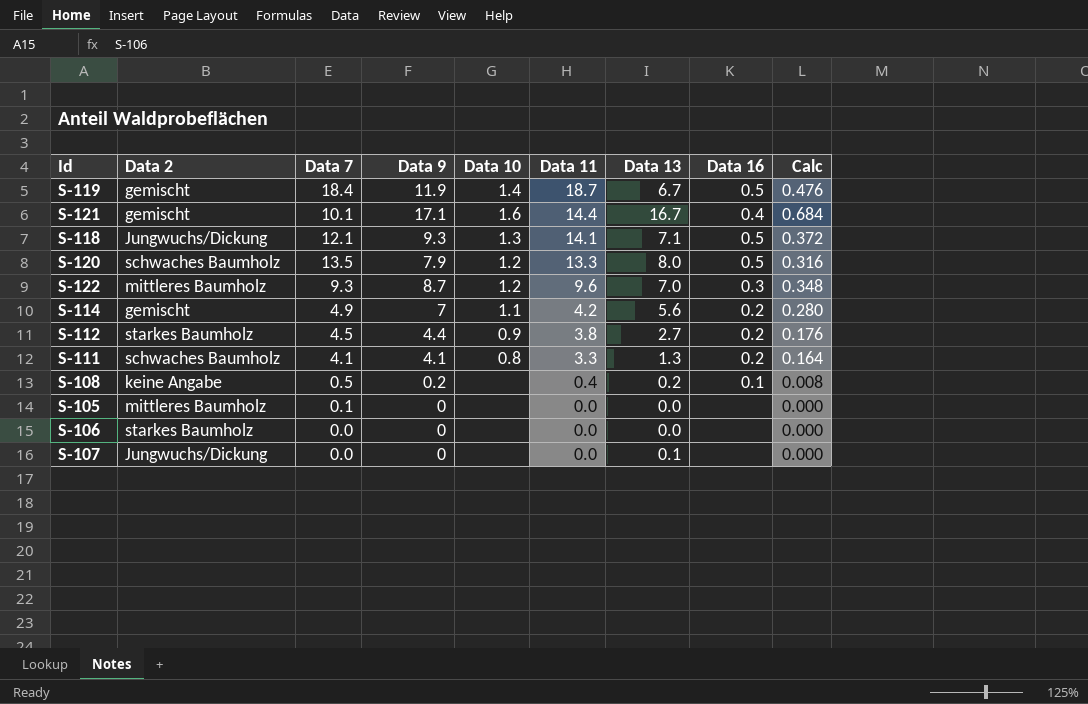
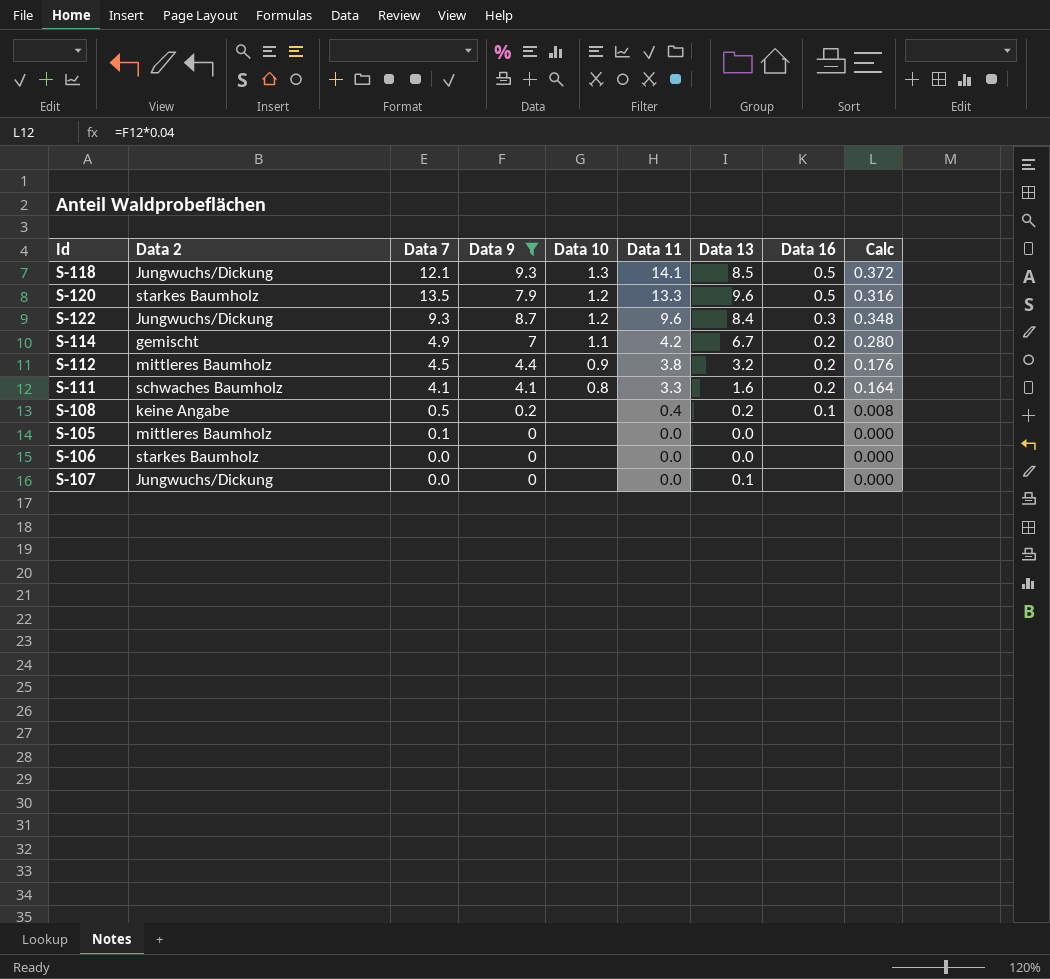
filter: none -> Data 9 <= 9.3
S-118 | Data 13: 7.1 -> 8.5
S-120 | Data 2: schwaches Baumholz -> starkes Baumholz
S-120 | Data 13: 8.0 -> 9.6
S-122 | Data 2: mittleres Baumholz -> Jungwuchs/Dickung
S-122 | Data 13: 7.0 -> 8.4
S-114 | Data 13: 5.6 -> 6.7
S-112 | Data 2: starkes Baumholz -> mittleres Baumholz
S-112 | Data 13: 2.7 -> 3.2
S-111 | Data 13: 1.3 -> 1.6

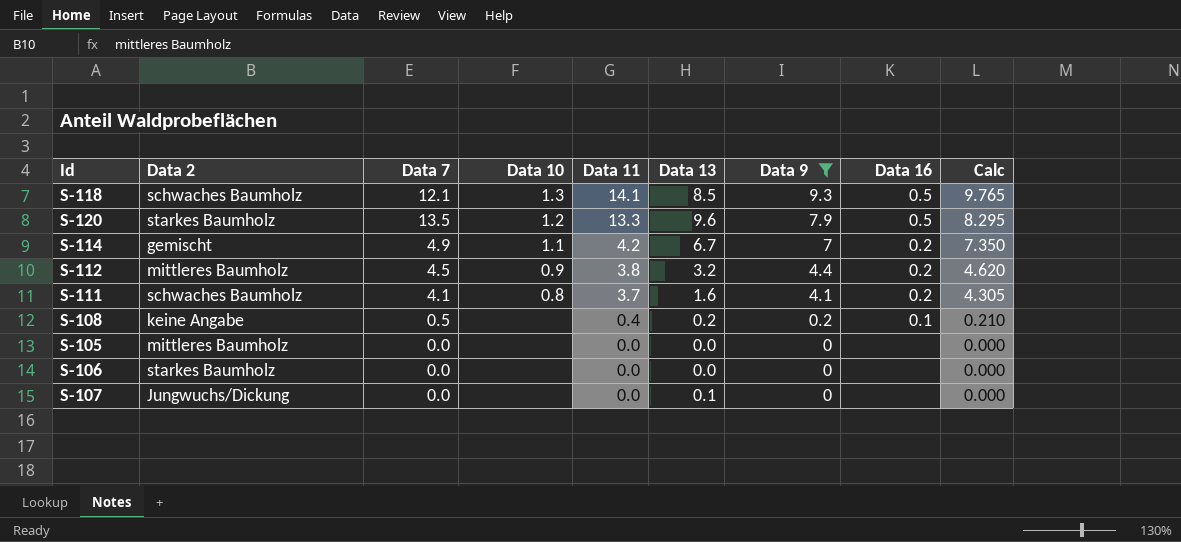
column Data 9 | position: 4 -> 7
column Calc | formula: [Data 9] * 0.04 -> [Data 9] * 1.05
row S-122: Jungwuchs/Dickung | 9.3 | 8.7 | 1.2 | 9.6 | 8.4 | 0.3 | 0.348 -> none
S-118 | Data 2: Jungwuchs/Dickung -> schwaches Baumholz
S-111 | Data 11: 3.3 -> 3.7
S-105 | Data 7: 0.1 -> 0.0

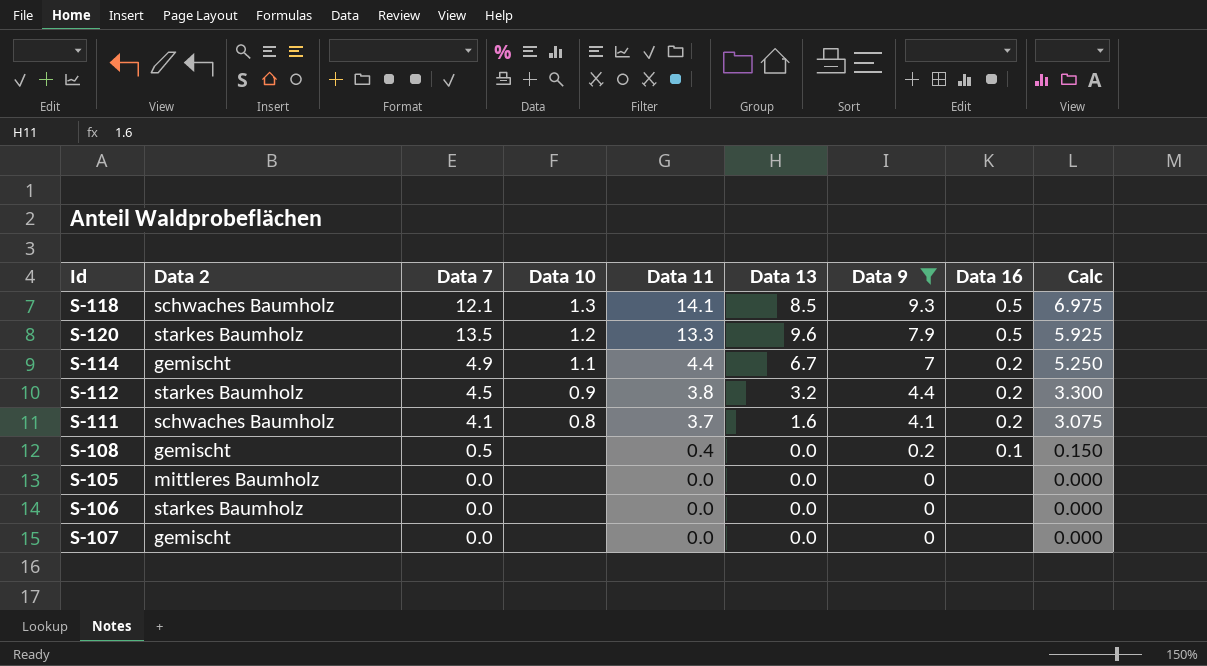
column Calc | formula: [Data 9] * 1.05 -> [Data 9] * 0.75
S-114 | Data 11: 4.2 -> 4.4
S-112 | Data 2: mittleres Baumholz -> starkes Baumholz
S-108 | Data 2: keine Angabe -> gemischt
S-108 | Data 13: 0.2 -> 0.0
S-107 | Data 2: Jungwuchs/Dickung -> gemischt
S-107 | Data 13: 0.1 -> 0.0

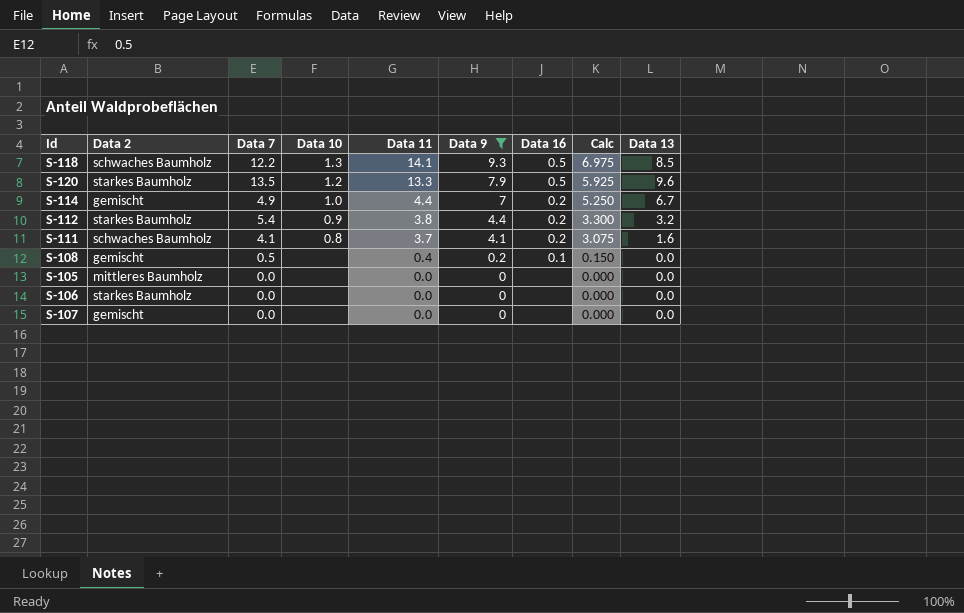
column Data 13 | position: 6 -> 9
S-118 | Data 7: 12.1 -> 12.2
S-114 | Data 10: 1.1 -> 1.0
S-112 | Data 7: 4.5 -> 5.4

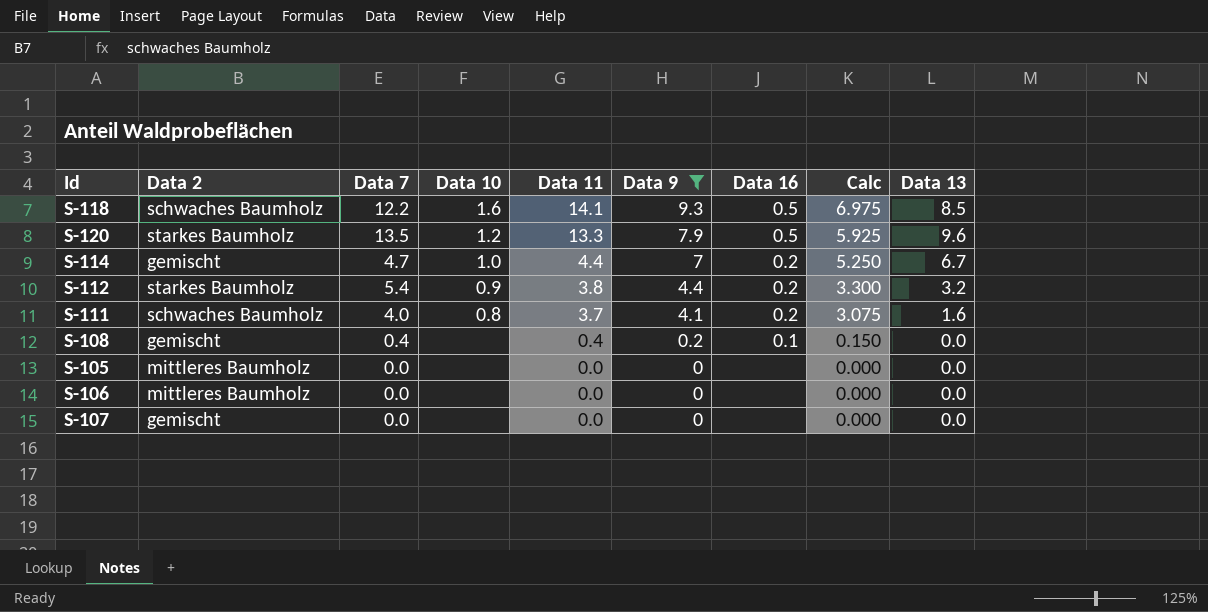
S-118 | Data 10: 1.3 -> 1.6
S-114 | Data 7: 4.9 -> 4.7
S-111 | Data 7: 4.1 -> 4.0
S-108 | Data 7: 0.5 -> 0.4
S-106 | Data 2: starkes Baumholz -> mittleres Baumholz

